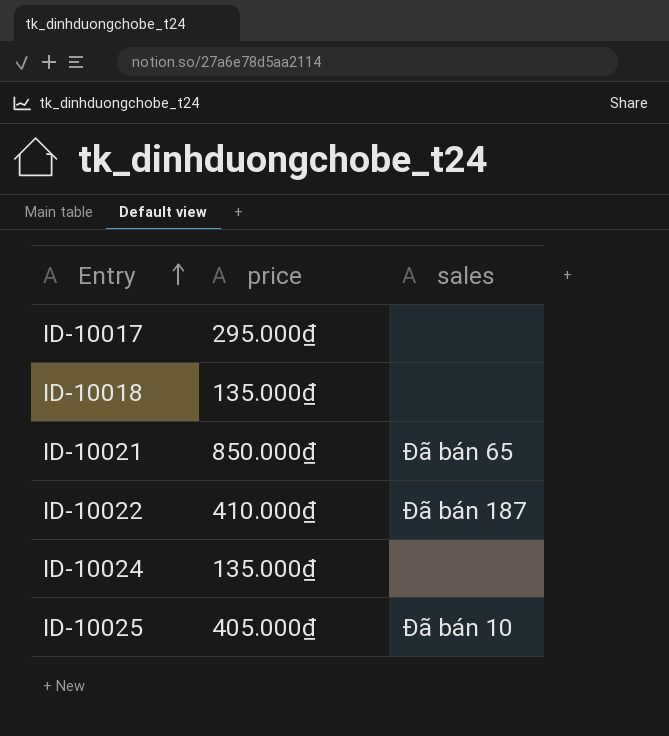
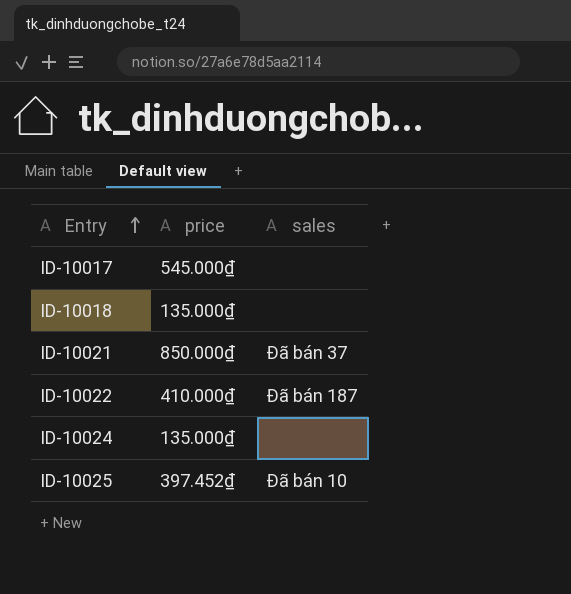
ID-10017 | price: 295.000₫ -> 545.000₫
ID-10021 | sales: Đã bán 65 -> Đã bán 37
ID-10025 | price: 405.000₫ -> 397.452₫

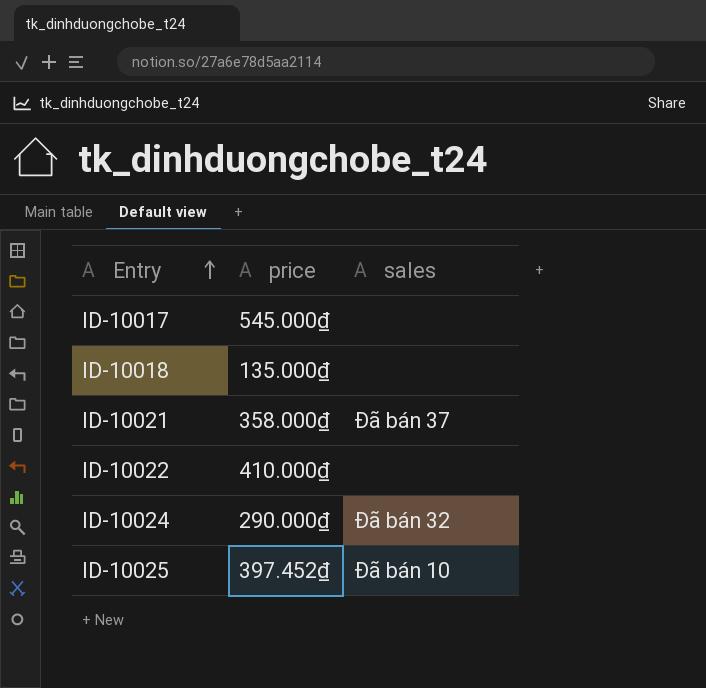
ID-10021 | price: 850.000₫ -> 358.000₫
ID-10022 | sales: Đã bán 187 -> none
ID-10024 | price: 135.000₫ -> 290.000₫
ID-10024 | sales: none -> Đã bán 32

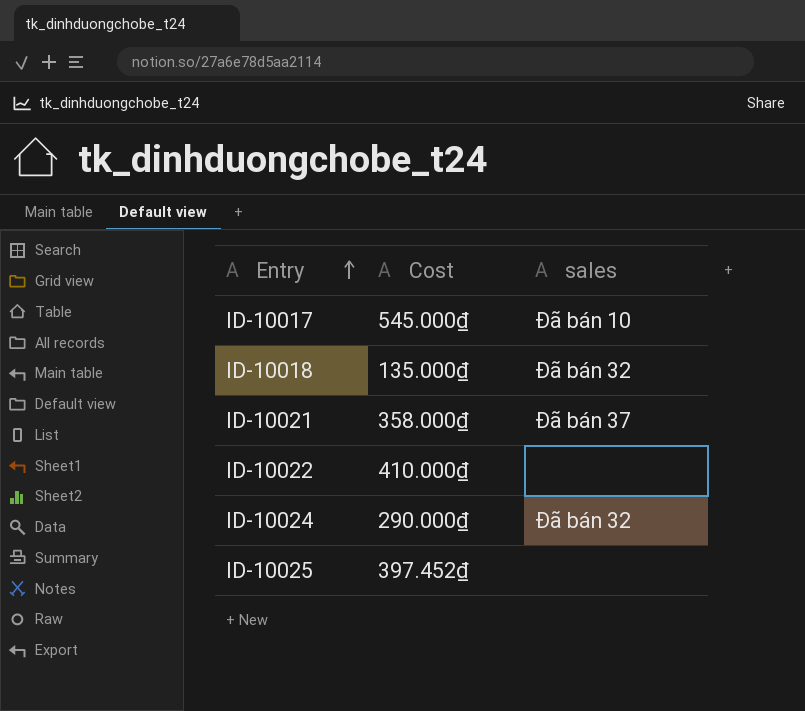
column name: price -> Cost
ID-10017 | sales: none -> Đã bán 10
ID-10018 | sales: none -> Đã bán 32
ID-10025 | sales: Đã bán 10 -> none

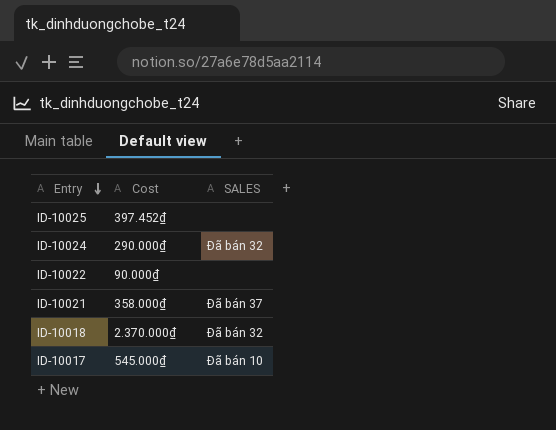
row order: Entry ascending -> Entry descending
column name: sales -> SALES
ID-10022 | Cost: 410.000₫ -> 90.000₫
ID-10018 | Cost: 135.000₫ -> 2.370.000₫

